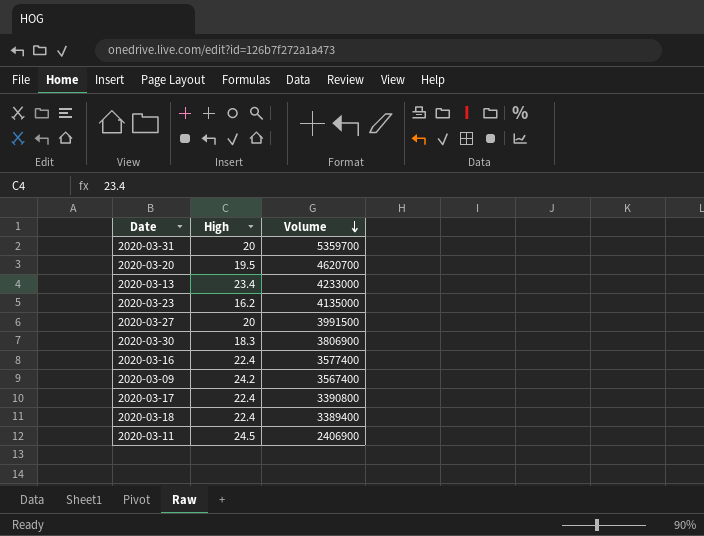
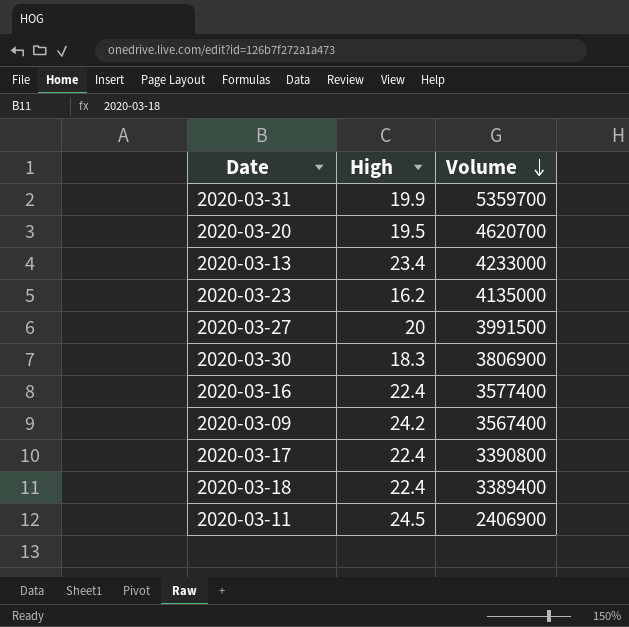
2020-03-31 | High: 20 -> 19.9

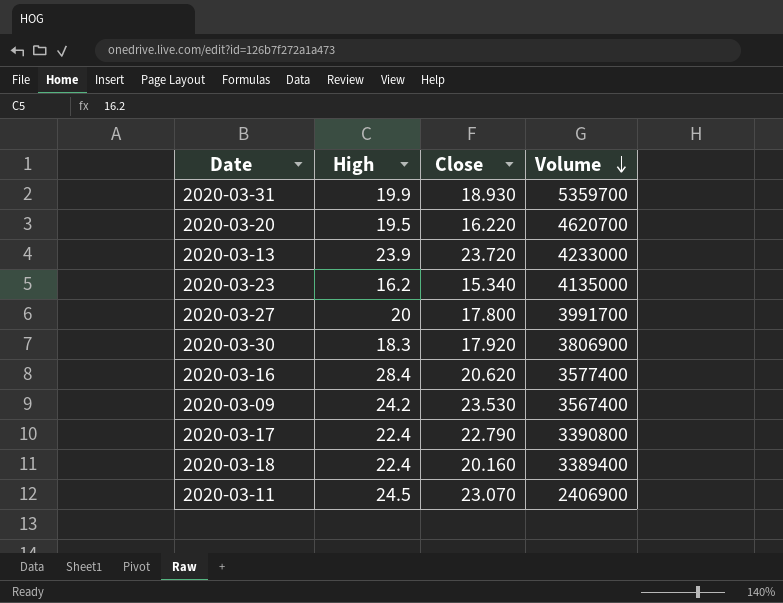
column Close | position: none -> 3
2020-03-13 | High: 23.4 -> 23.9
2020-03-27 | Volume: 3991500 -> 3991700
2020-03-16 | High: 22.4 -> 28.4

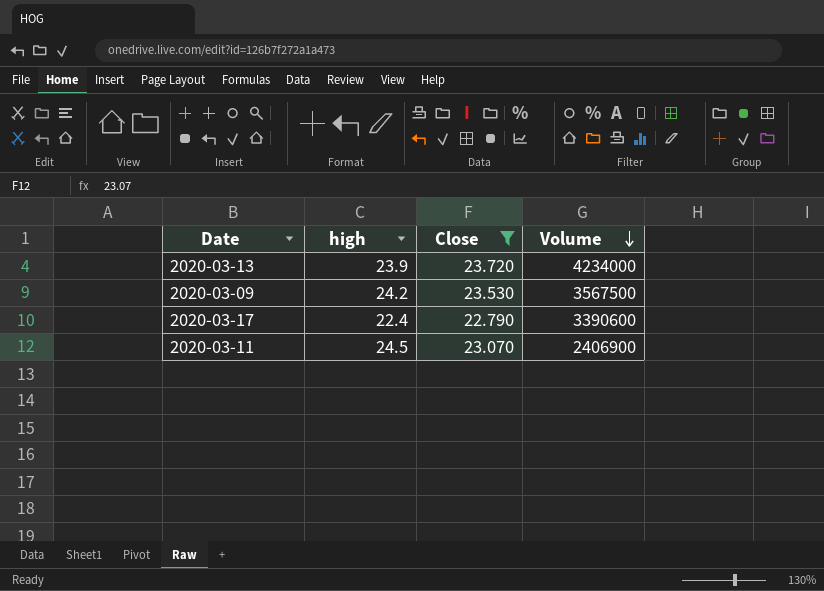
filter: none -> Close >= 22.790
column name: High -> high
2020-03-13 | Volume: 4233000 -> 4234000
2020-03-09 | Volume: 3567400 -> 3567500
2020-03-17 | Volume: 3390800 -> 3390600

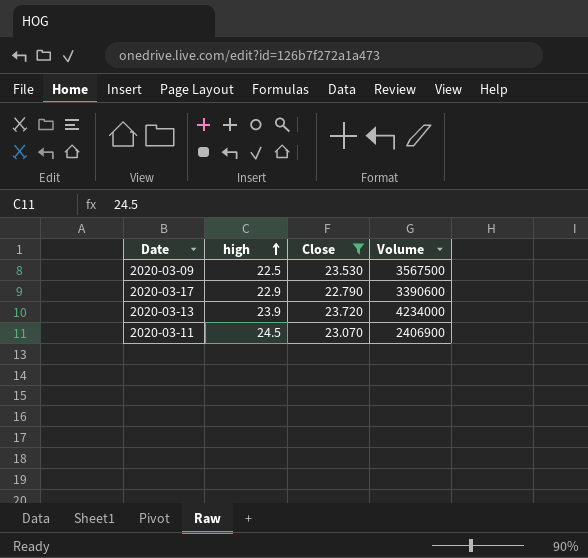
row order: Volume descending -> high ascending
2020-03-09 | high: 24.2 -> 22.5
2020-03-17 | high: 22.4 -> 22.9

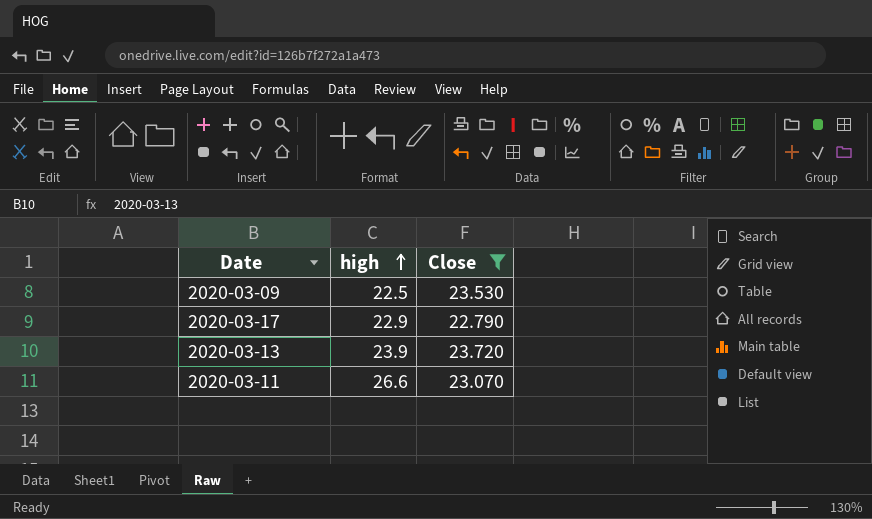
column Volume | position: 4 -> none
2020-03-11 | high: 24.5 -> 26.6

